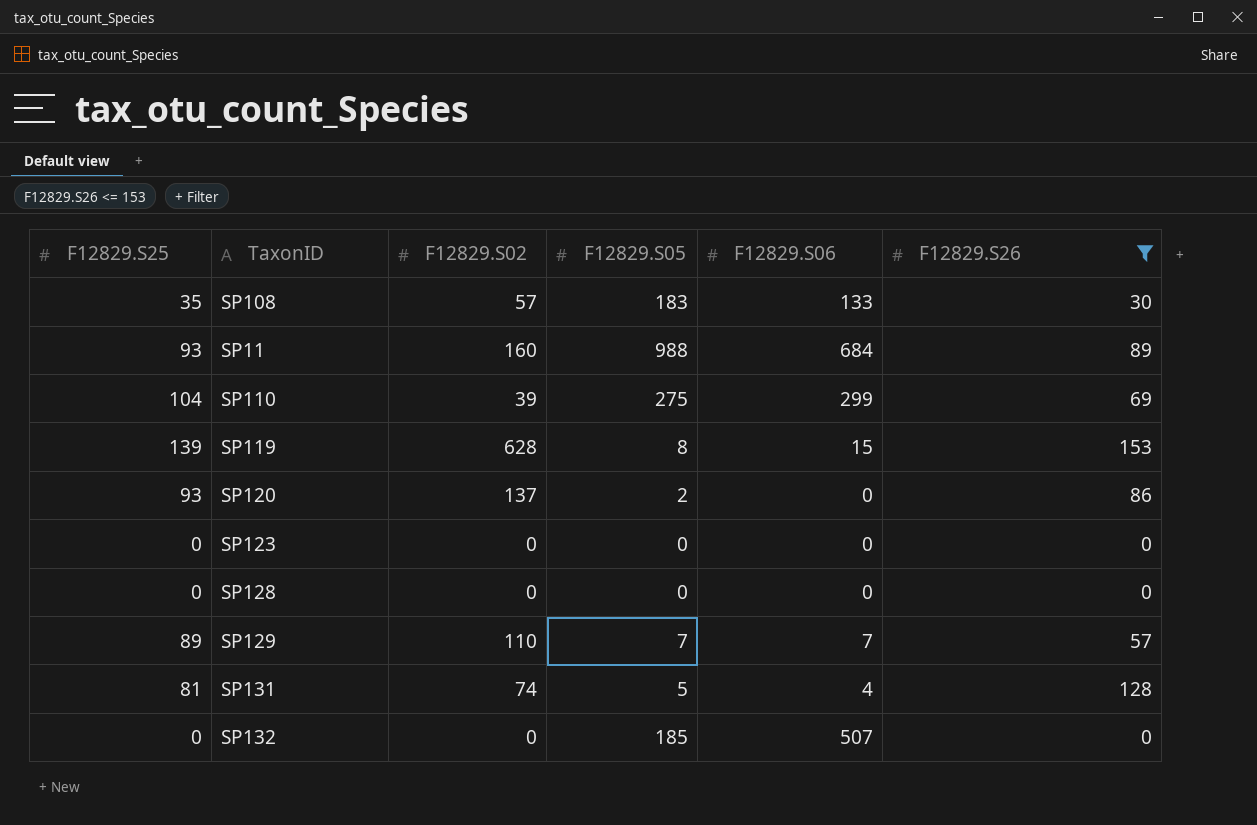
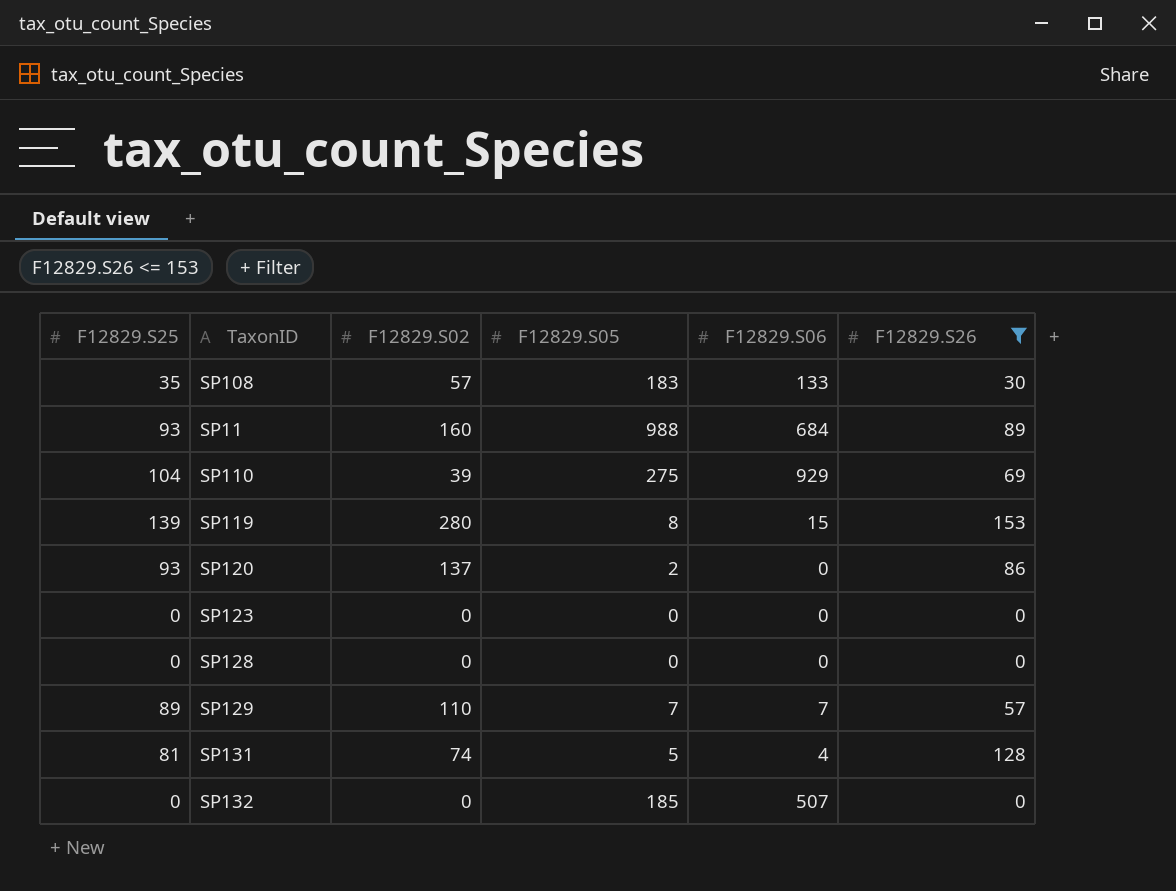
SP110 | F12829.S06: 299 -> 929
SP119 | F12829.S02: 628 -> 280

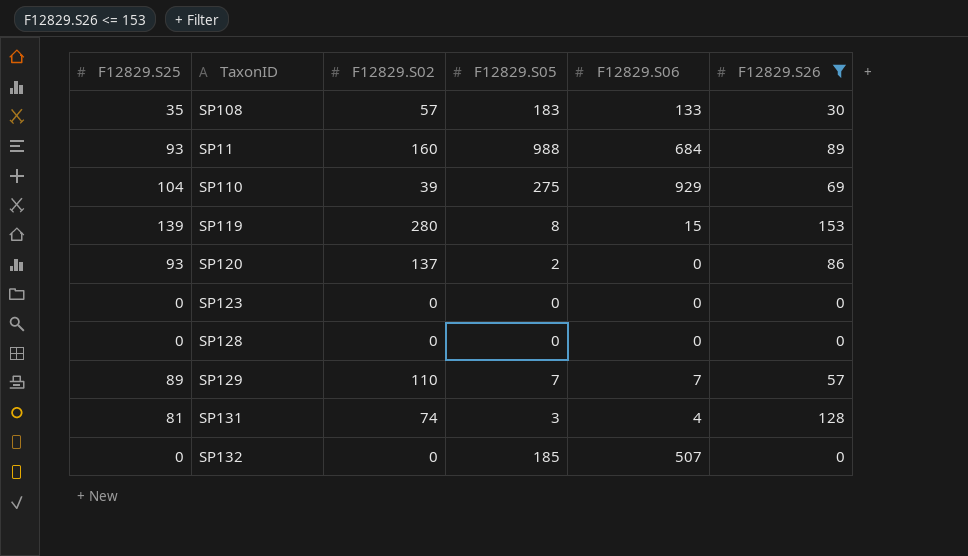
SP131 | F12829.S05: 5 -> 3

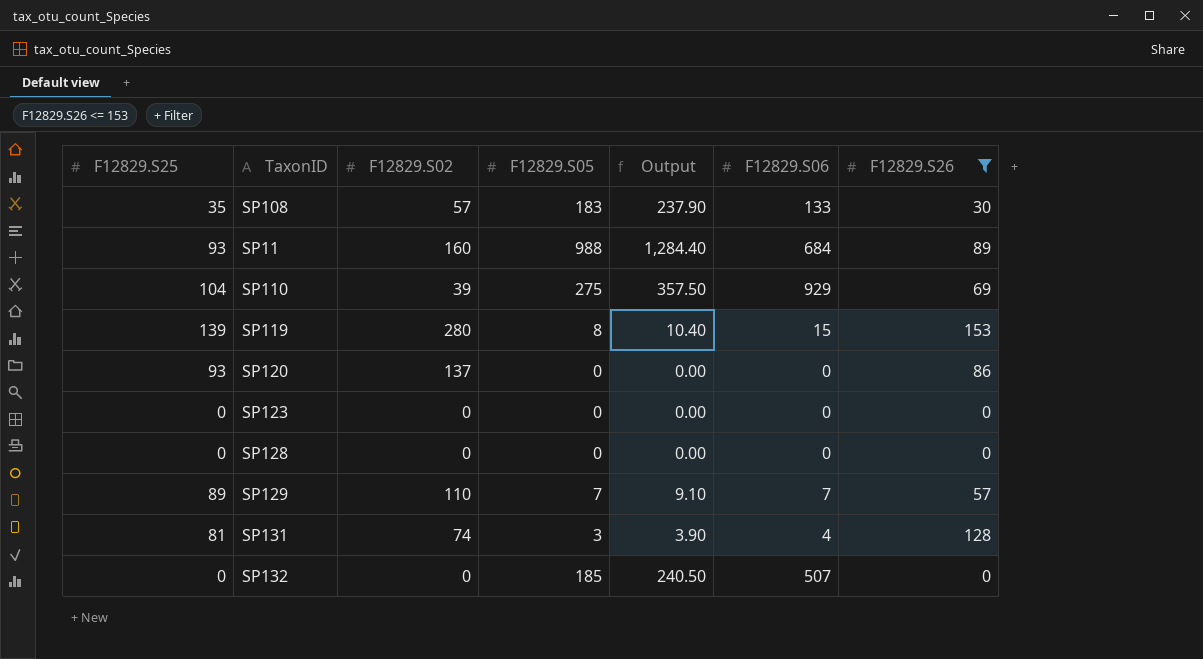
column Output | formula: none -> [F12829.S05] * 1.3
SP120 | F12829.S05: 2 -> 0

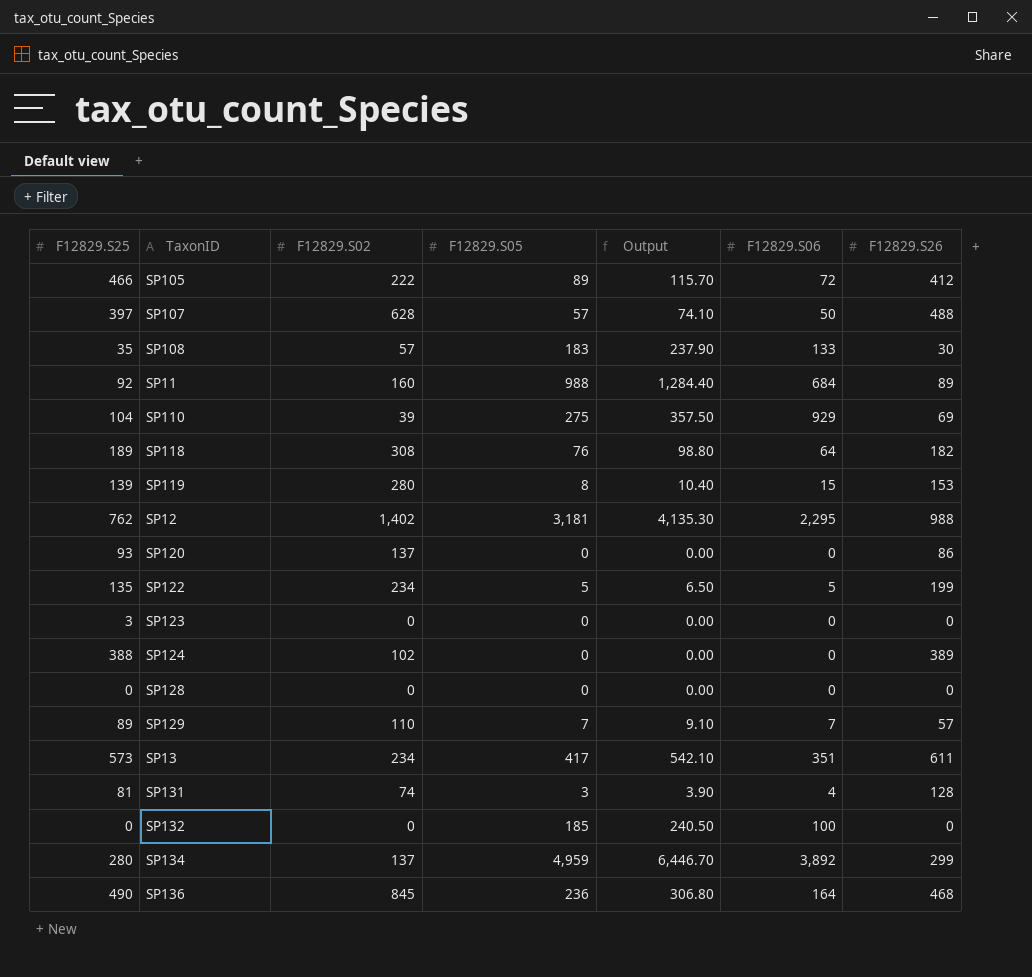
filter: F12829.S26 <= 153 -> none
SP11 | F12829.S25: 93 -> 92
SP123 | F12829.S25: 0 -> 3
SP132 | F12829.S06: 507 -> 100

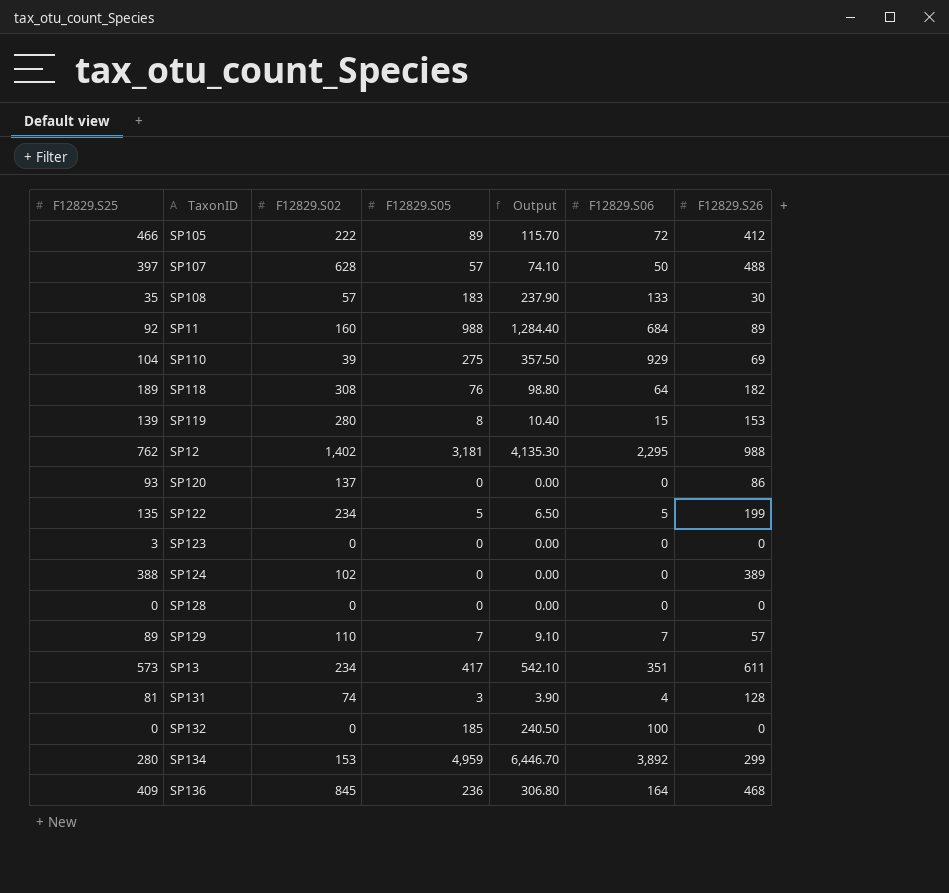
SP134 | F12829.S02: 137 -> 153
SP136 | F12829.S25: 490 -> 409

